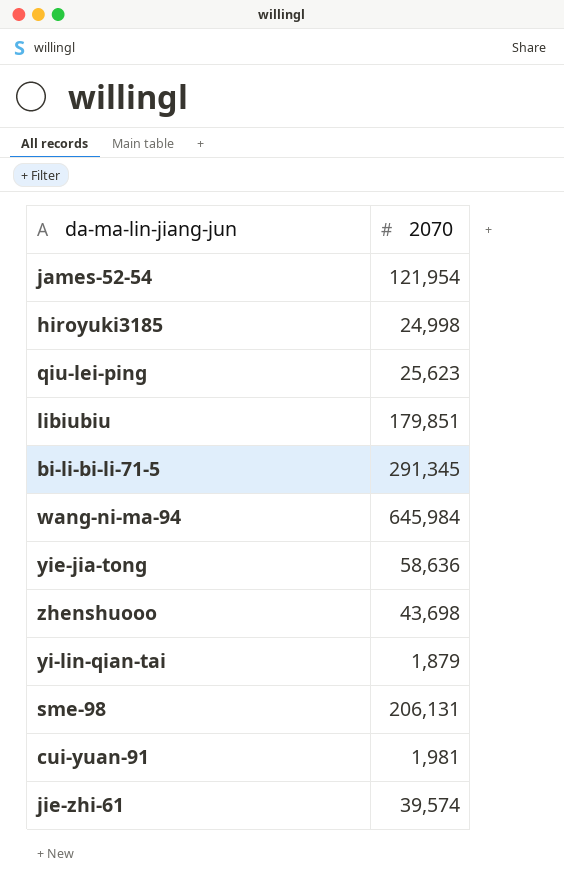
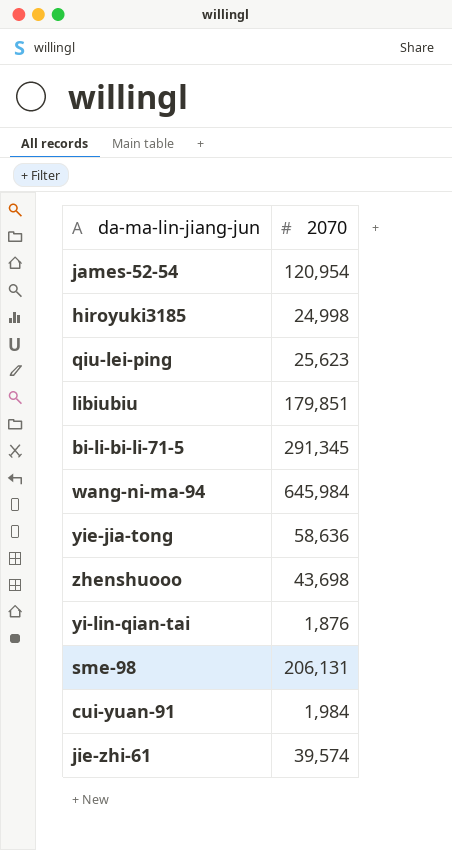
james-52-54 | 2070: 121,954 -> 120,954
yi-lin-qian-tai | 2070: 1,879 -> 1,876
cui-yuan-91 | 2070: 1,981 -> 1,984

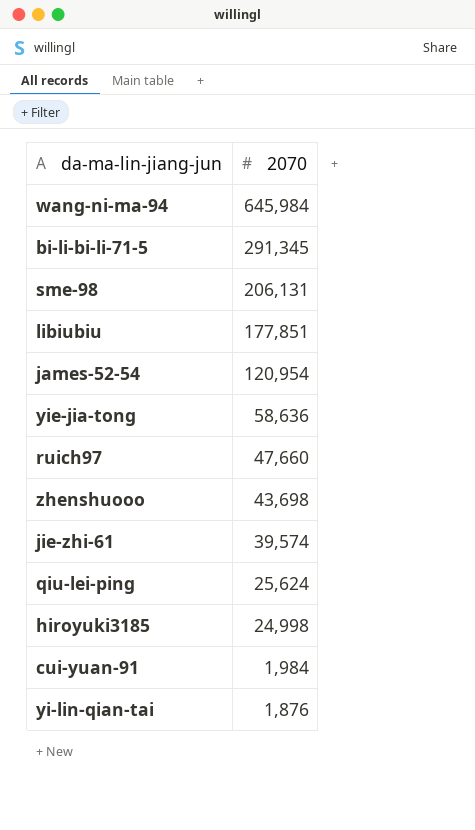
row order: none -> 2070 descending
libiubiu | 2070: 179,851 -> 177,851
row ruich97: none -> 47,660
qiu-lei-ping | 2070: 25,623 -> 25,624

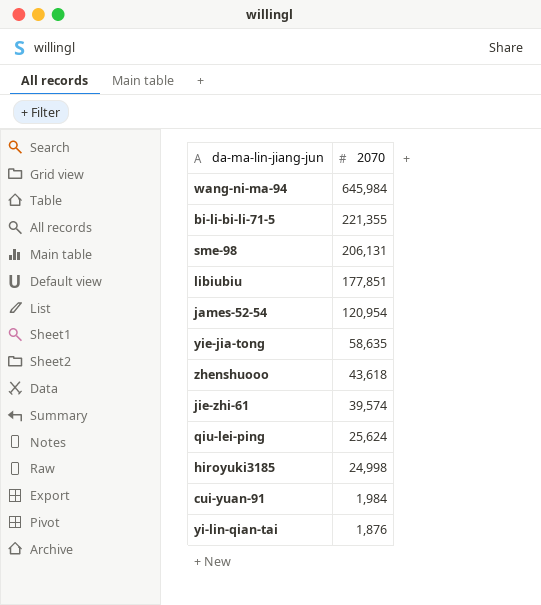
row ruich97: 47,660 -> none
bi-li-bi-li-71-5 | 2070: 291,345 -> 221,355
yie-jia-tong | 2070: 58,636 -> 58,635
zhenshuooo | 2070: 43,698 -> 43,618

